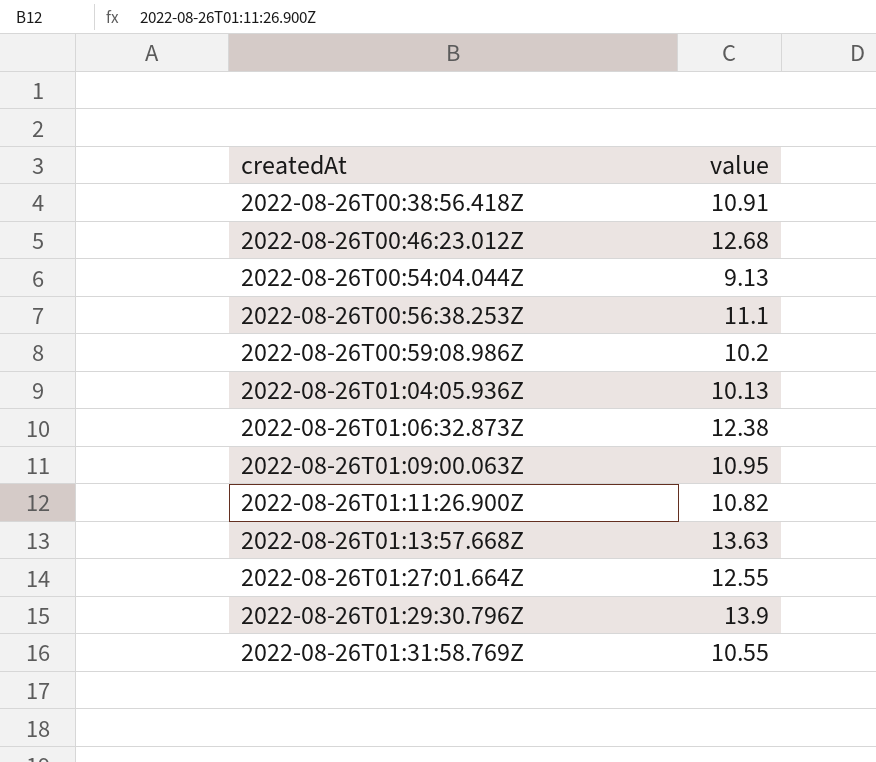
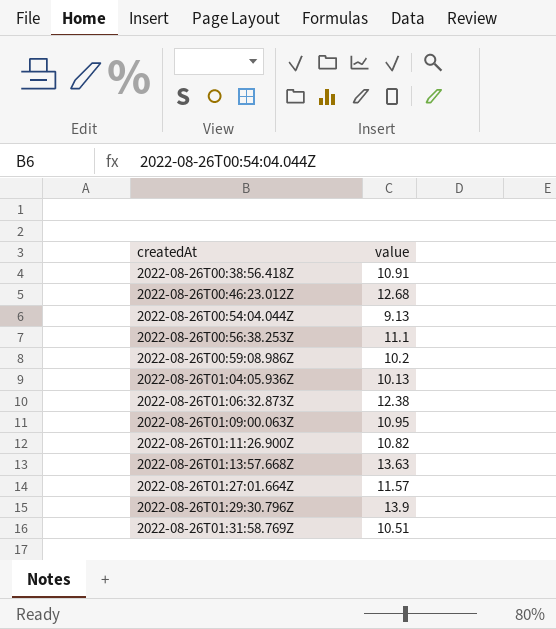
2022-08-26T01:27:01.664Z | value: 12.55 -> 11.57
2022-08-26T01:31:58.769Z | value: 10.55 -> 10.51

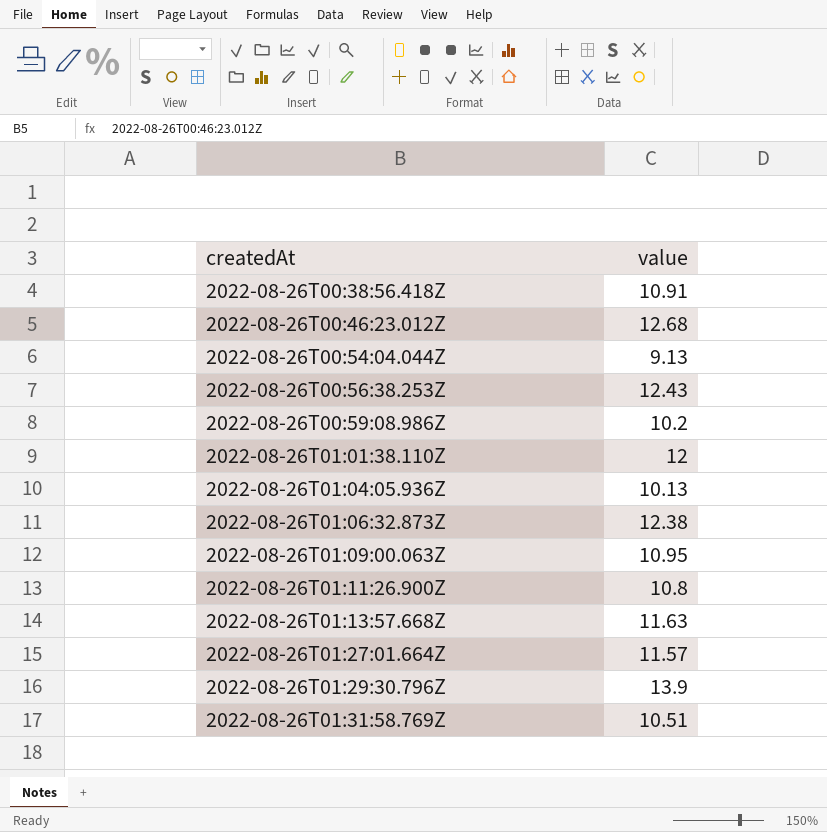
2022-08-26T00:56:38.253Z | value: 11.1 -> 12.43
row 2022-08-26T01:01:38.110Z: none -> 12
2022-08-26T01:11:26.900Z | value: 10.82 -> 10.8
2022-08-26T01:13:57.668Z | value: 13.63 -> 11.63

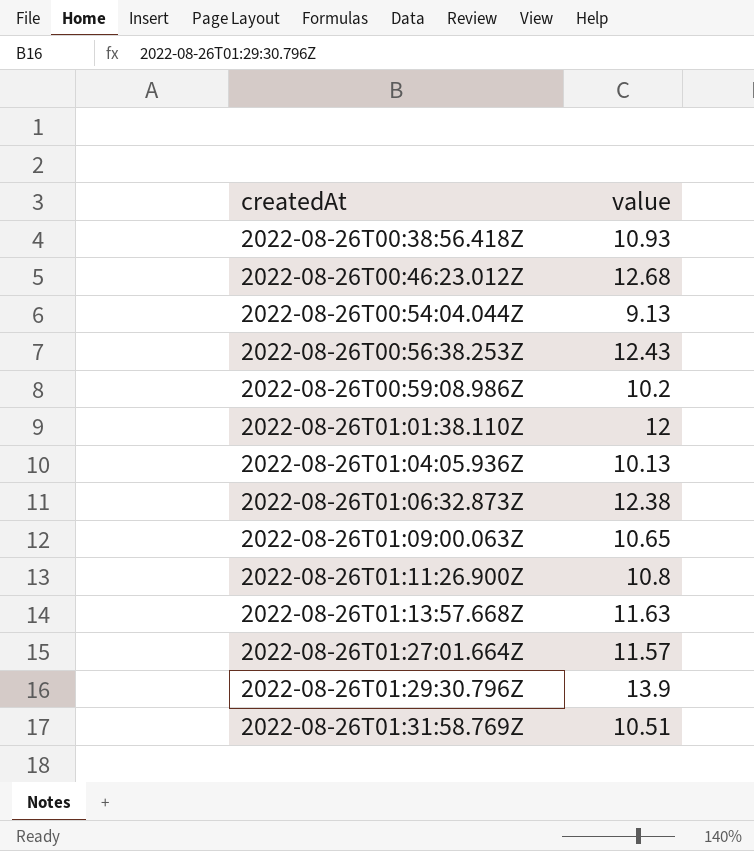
2022-08-26T00:38:56.418Z | value: 10.91 -> 10.93
2022-08-26T01:09:00.063Z | value: 10.95 -> 10.65

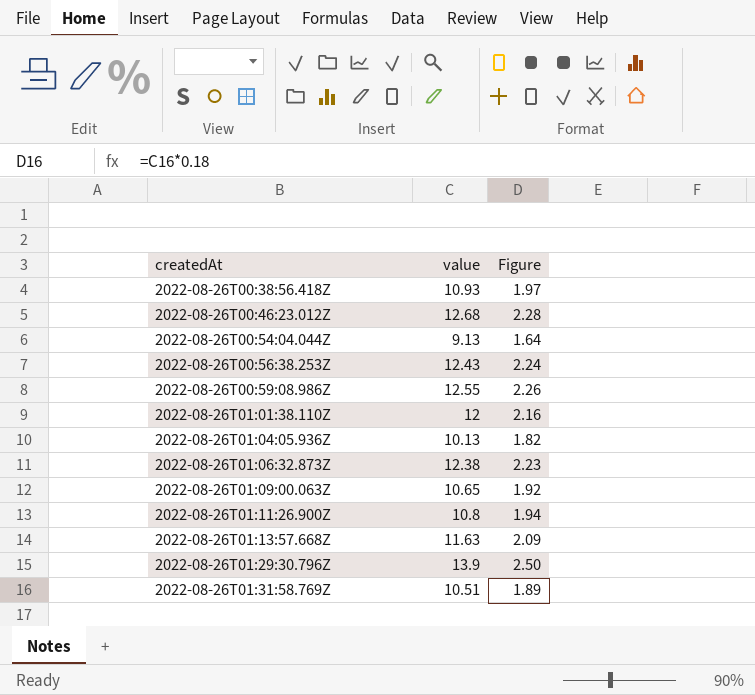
column Figure | formula: none -> [value] * 0.18
row 2022-08-26T01:27:01.664Z: 11.57 -> none
2022-08-26T00:59:08.986Z | value: 10.2 -> 12.55

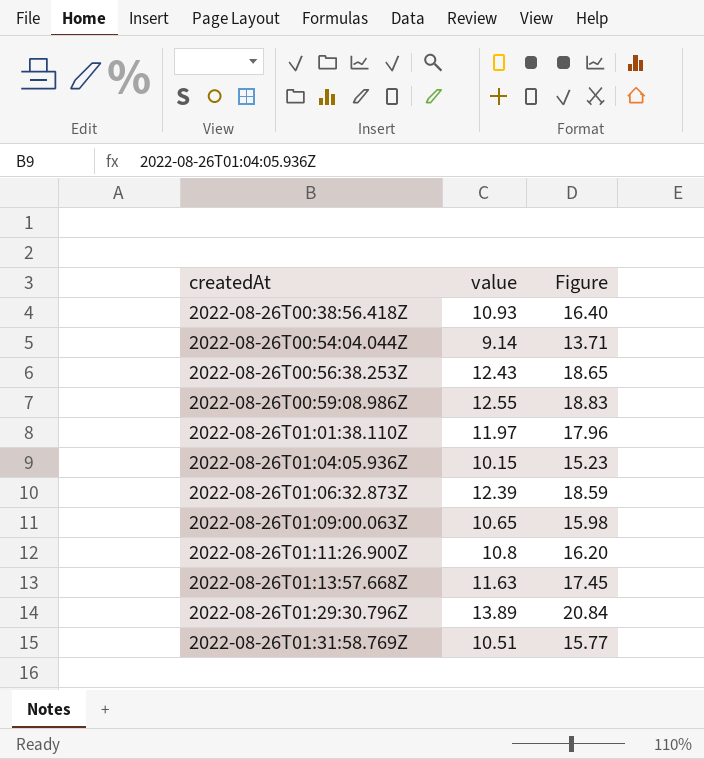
column Figure | formula: [value] * 0.18 -> [value] * 1.5
row 2022-08-26T00:46:23.012Z: 12.68 | 2.28 -> none
2022-08-26T00:54:04.044Z | value: 9.13 -> 9.14
2022-08-26T01:01:38.110Z | value: 12 -> 11.97
2022-08-26T01:04:05.936Z | value: 10.13 -> 10.15
2022-08-26T01:06:32.873Z | value: 12.38 -> 12.39
2022-08-26T01:29:30.796Z | value: 13.9 -> 13.89

